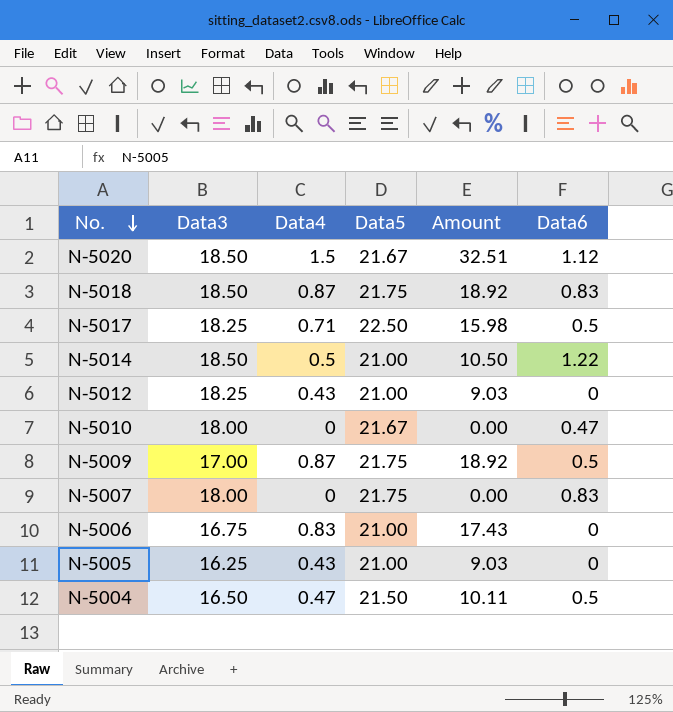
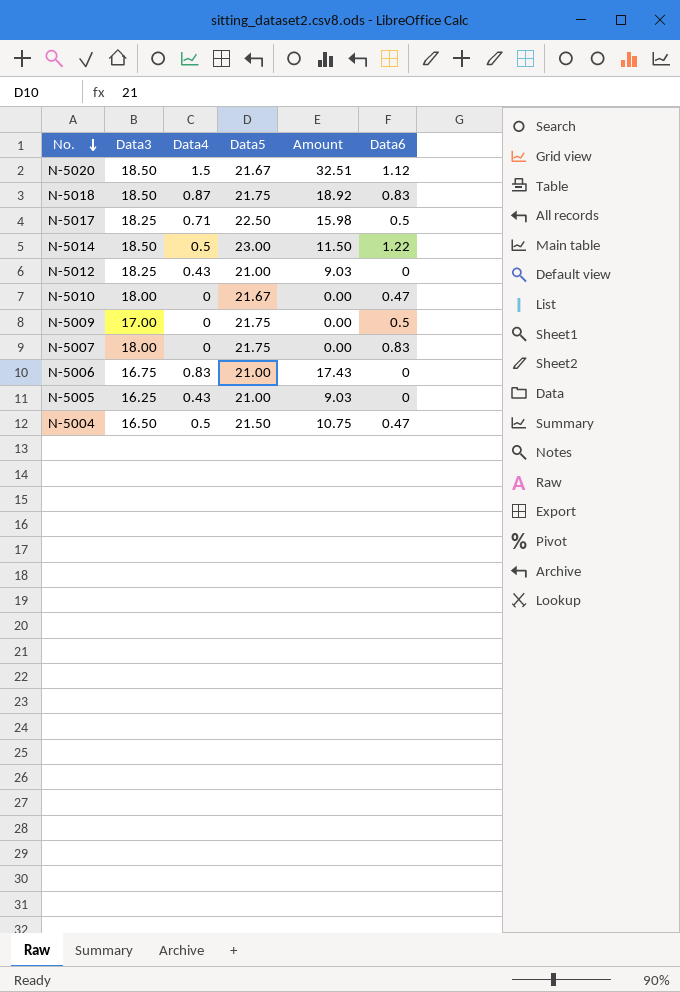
N-5014 | Data5: 21.00 -> 23.00
N-5014 | Amount: 10.50 -> 11.50
N-5009 | Data4: 0.87 -> 0
N-5009 | Amount: 18.92 -> 0.00
N-5004 | Data4: 0.47 -> 0.5
N-5004 | Amount: 10.11 -> 10.75
N-5004 | Data6: 0.5 -> 0.47

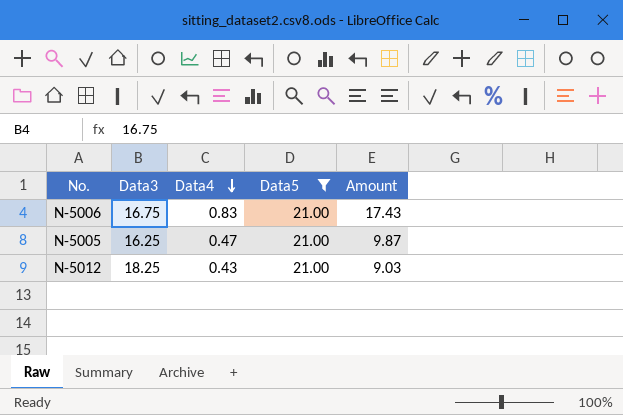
filter: none -> Data5 = 21.00
row order: No. descending -> Data4 descending
column Data6 | position: 6 -> none
N-5005 | Data4: 0.43 -> 0.47
N-5005 | Amount: 9.03 -> 9.87

